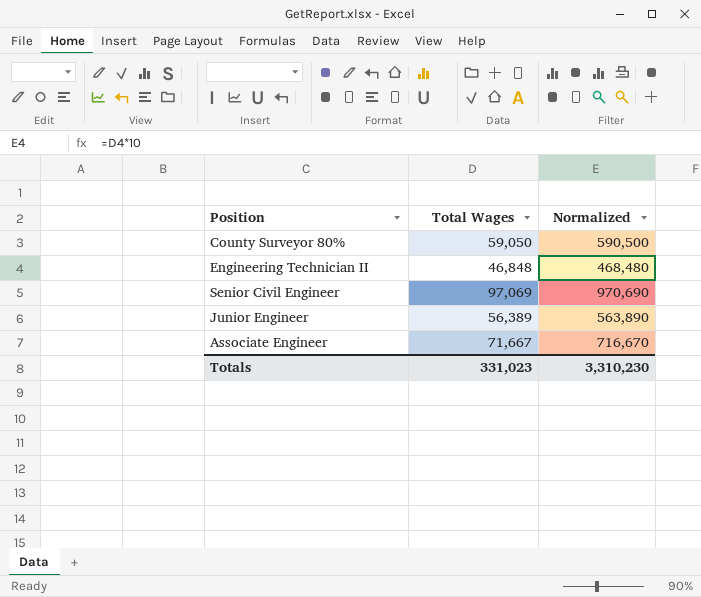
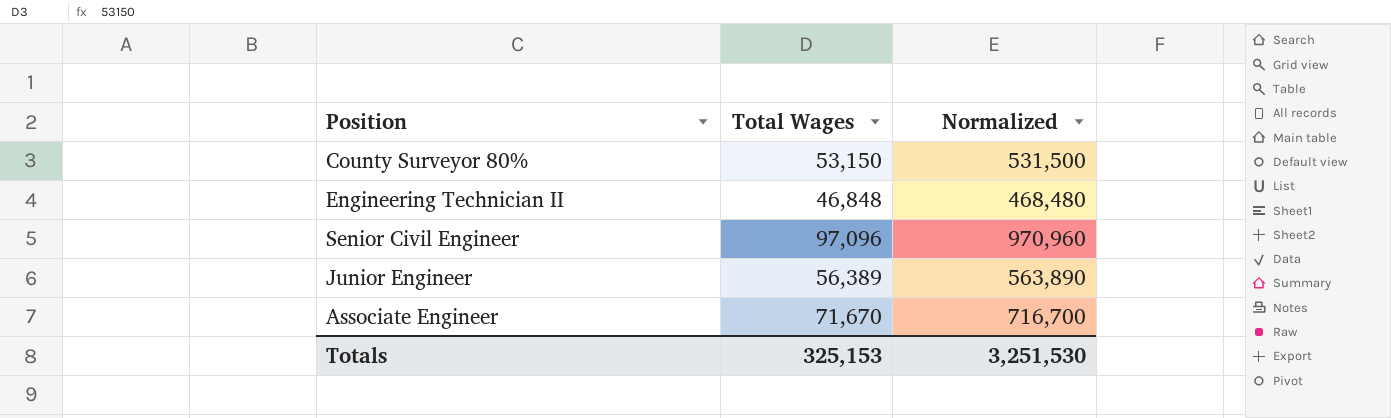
County Surveyor 80% | Total Wages: 59,050 -> 53,150
County Surveyor 80% | Normalized: 590,500 -> 531,500
Senior Civil Engineer | Total Wages: 97,069 -> 97,096
Senior Civil Engineer | Normalized: 970,690 -> 970,960
Associate Engineer | Total Wages: 71,667 -> 71,670
Associate Engineer | Normalized: 716,670 -> 716,700
Totals | Total Wages: 331,023 -> 325,153
Totals | Normalized: 3,310,230 -> 3,251,530

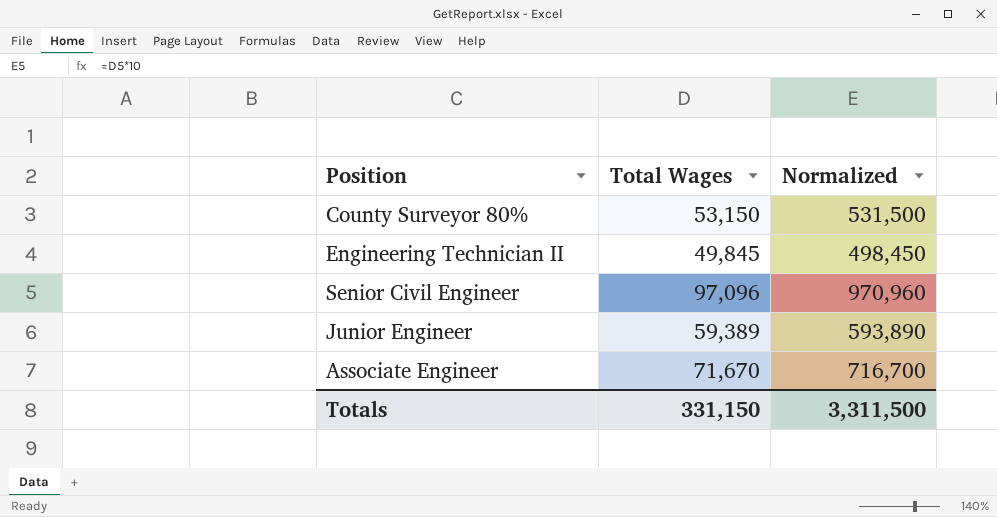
Engineering Technician II | Total Wages: 46,848 -> 49,845
Engineering Technician II | Normalized: 468,480 -> 498,450
Junior Engineer | Total Wages: 56,389 -> 59,389
Junior Engineer | Normalized: 563,890 -> 593,890
Totals | Total Wages: 325,153 -> 331,150
Totals | Normalized: 3,251,530 -> 3,311,500

